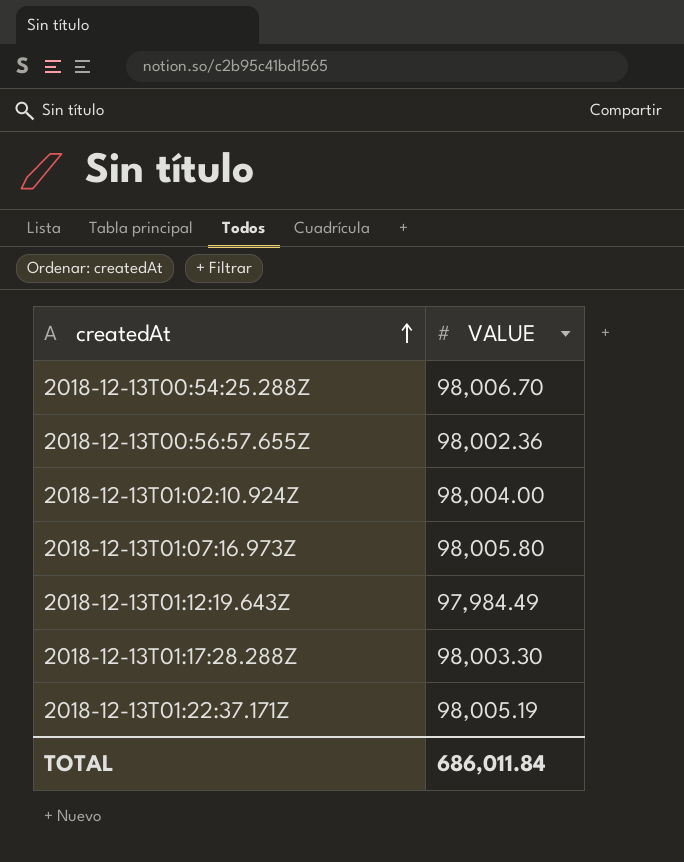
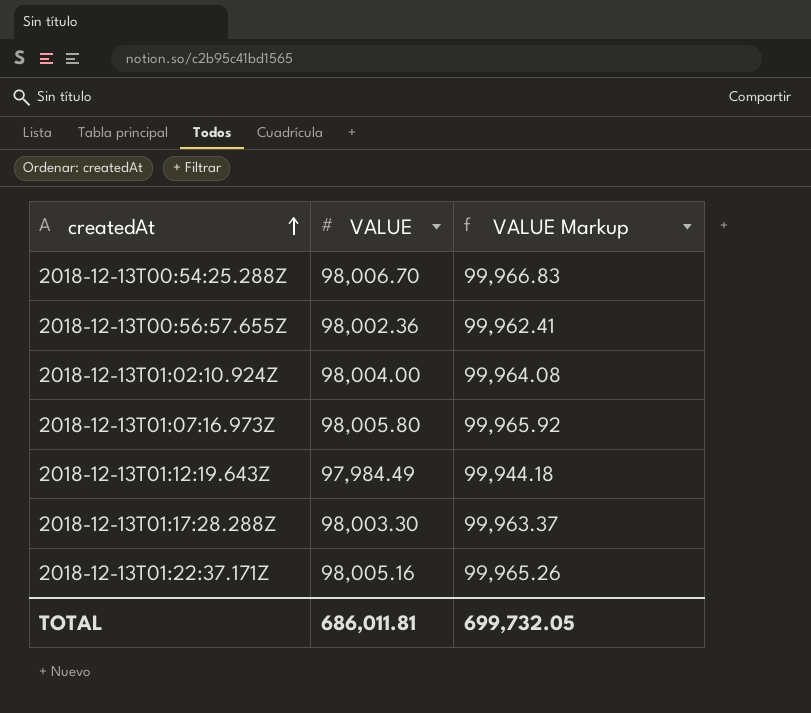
column VALUE Markup | formula: none -> [VALUE] * 1.02
2018-12-13T01:22:37.171Z | VALUE: 98,005.19 -> 98,005.16
TOTAL | VALUE: 686,011.84 -> 686,011.81

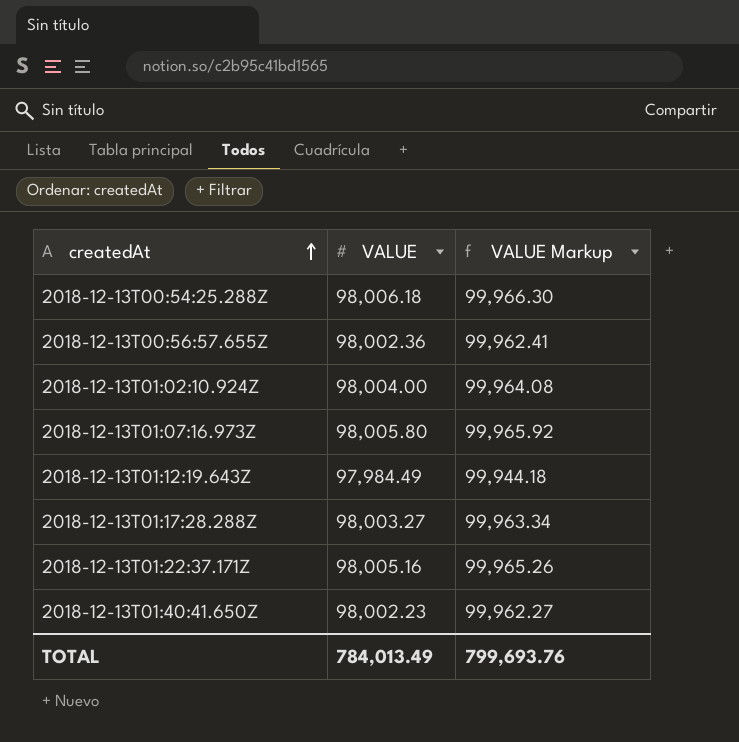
2018-12-13T00:54:25.288Z | VALUE: 98,006.70 -> 98,006.18
2018-12-13T00:54:25.288Z | VALUE Markup: 99,966.83 -> 99,966.30
2018-12-13T01:17:28.288Z | VALUE: 98,003.30 -> 98,003.27
2018-12-13T01:17:28.288Z | VALUE Markup: 99,963.37 -> 99,963.34
row 2018-12-13T01:40:41.650Z: none -> 98,002.23 | 99,962.27
TOTAL | VALUE: 686,011.81 -> 784,013.49
TOTAL | VALUE Markup: 699,732.05 -> 799,693.76

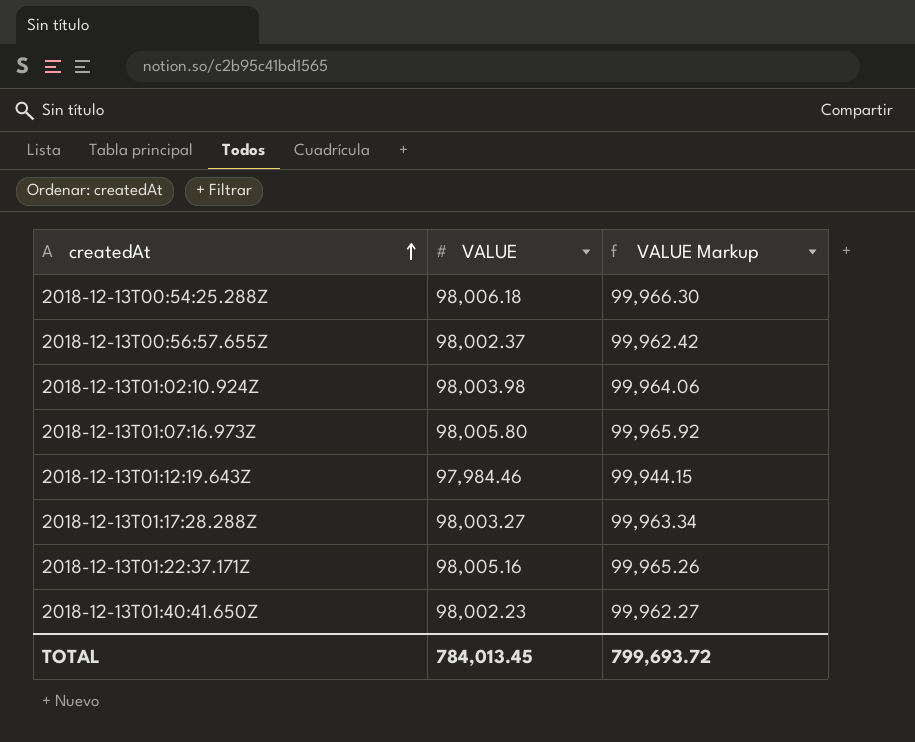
2018-12-13T00:56:57.655Z | VALUE: 98,002.36 -> 98,002.37
2018-12-13T00:56:57.655Z | VALUE Markup: 99,962.41 -> 99,962.42
2018-12-13T01:02:10.924Z | VALUE: 98,004.00 -> 98,003.98
2018-12-13T01:02:10.924Z | VALUE Markup: 99,964.08 -> 99,964.06
2018-12-13T01:12:19.643Z | VALUE: 97,984.49 -> 97,984.46
2018-12-13T01:12:19.643Z | VALUE Markup: 99,944.18 -> 99,944.15
TOTAL | VALUE: 784,013.49 -> 784,013.45
TOTAL | VALUE Markup: 799,693.76 -> 799,693.72

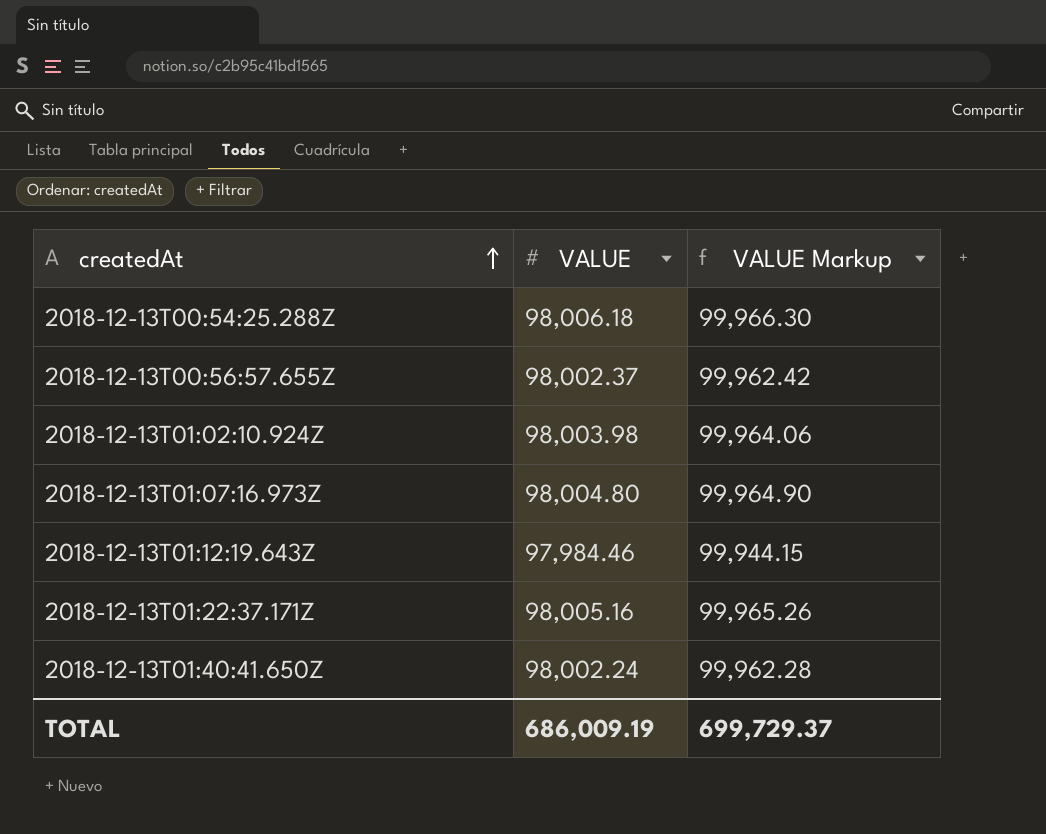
row 2018-12-13T01:17:28.288Z: 98,003.27 | 99,963.34 -> none
2018-12-13T01:07:16.973Z | VALUE: 98,005.80 -> 98,004.80
2018-12-13T01:07:16.973Z | VALUE Markup: 99,965.92 -> 99,964.90
2018-12-13T01:40:41.650Z | VALUE: 98,002.23 -> 98,002.24
2018-12-13T01:40:41.650Z | VALUE Markup: 99,962.27 -> 99,962.28
TOTAL | VALUE: 784,013.45 -> 686,009.19
TOTAL | VALUE Markup: 799,693.72 -> 699,729.37

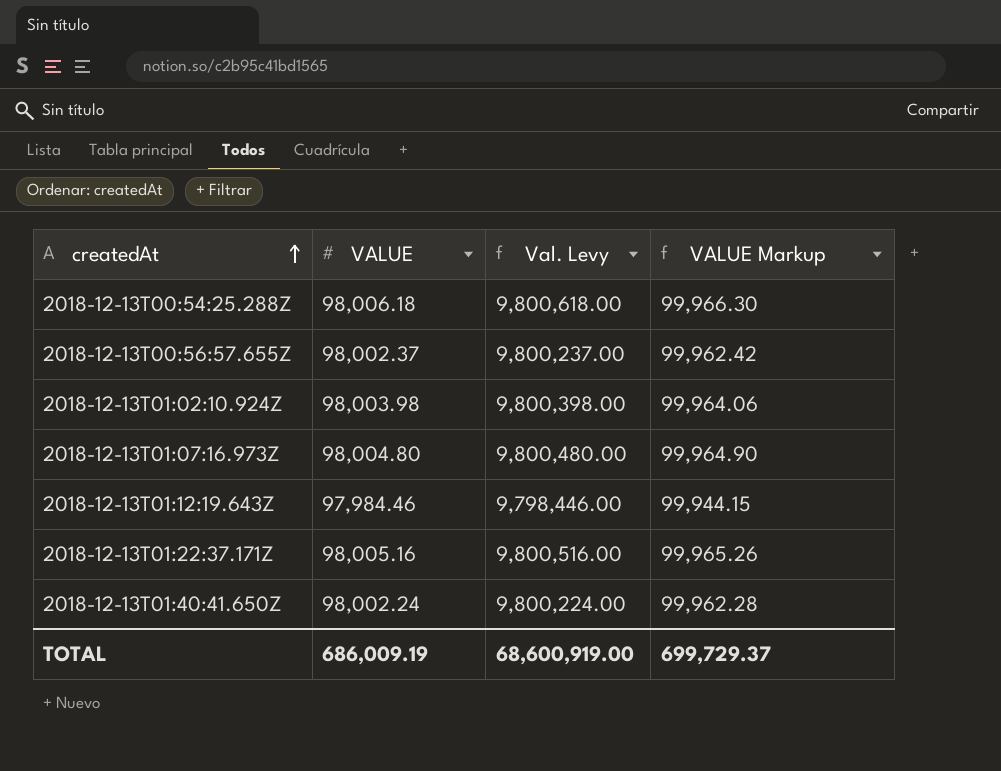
column Val. Levy | formula: none -> [VALUE] * 100

